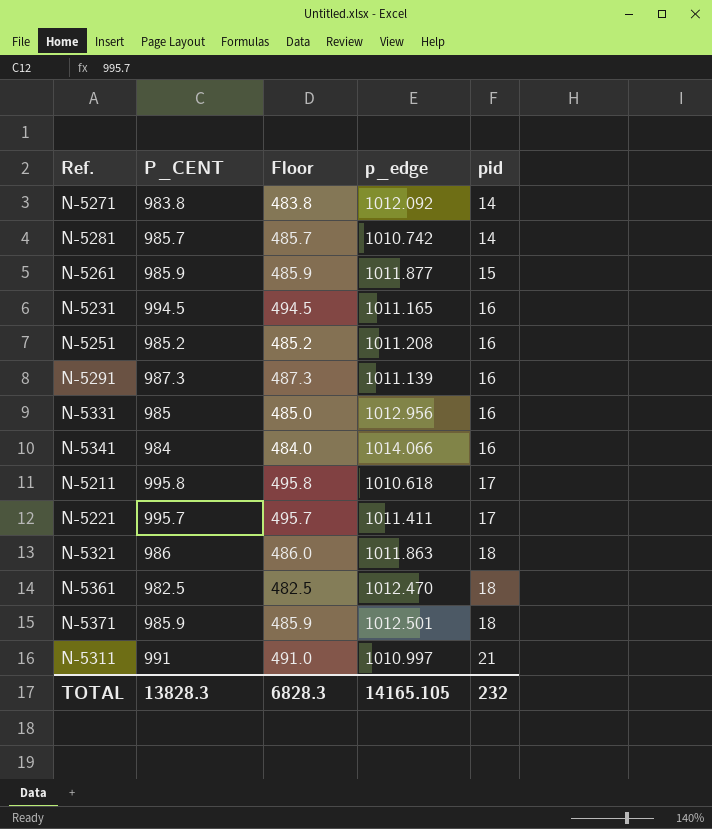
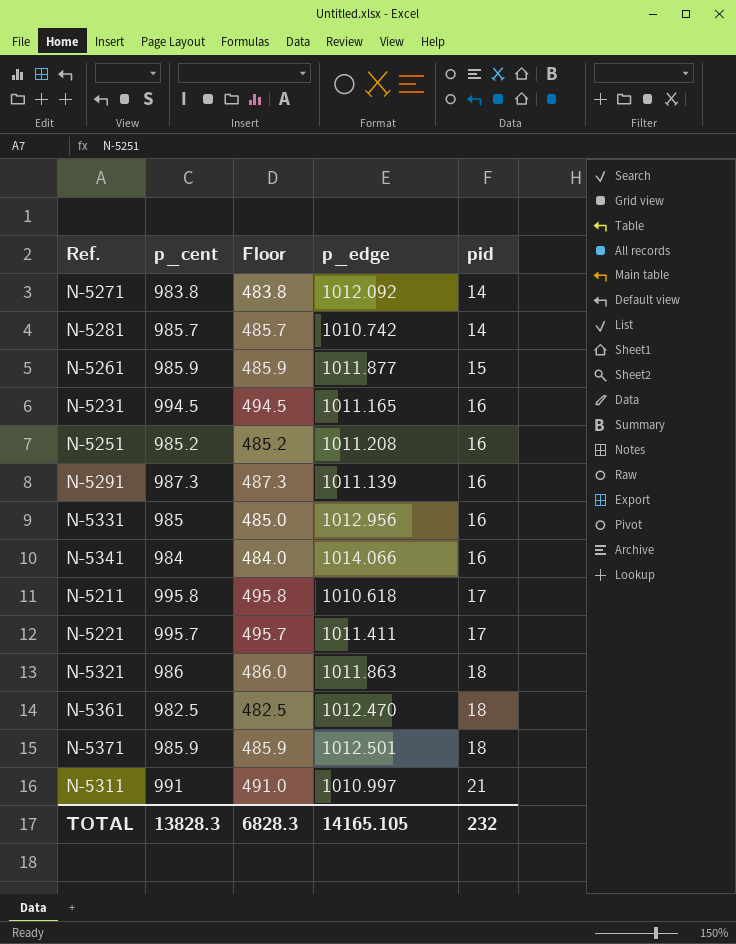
column name: P_CENT -> p_cent

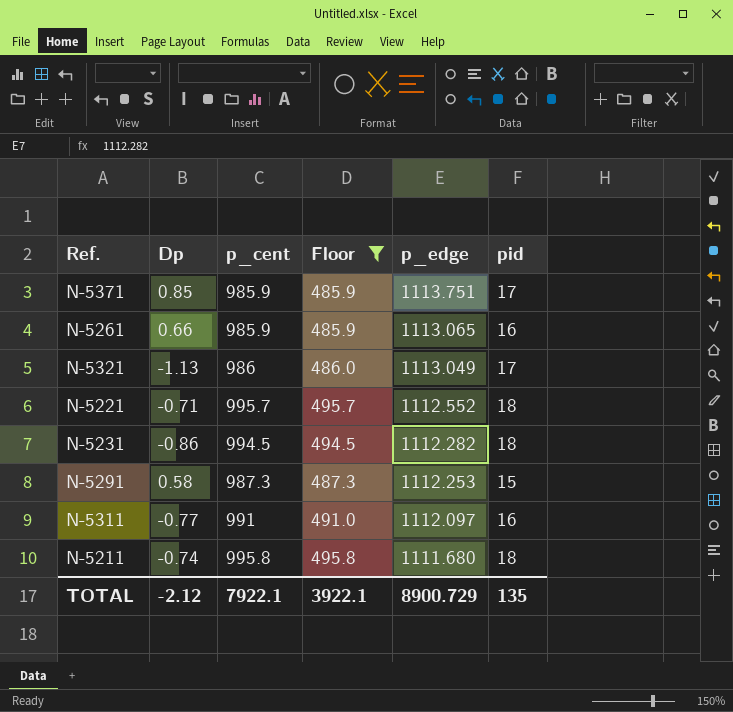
filter: none -> Floor >= 485.9
row order: pid ascending -> p_edge descending
column Dp | position: none -> 2
N-5371 | p_edge: 1012.501 -> 1113.751
N-5371 | pid: 18 -> 17
N-5261 | p_edge: 1011.877 -> 1113.065
N-5261 | pid: 15 -> 16
N-5321 | p_edge: 1011.863 -> 1113.049
N-5321 | pid: 18 -> 17
N-5221 | p_edge: 1011.411 -> 1112.552
N-5221 | pid: 17 -> 18
N-5231 | p_edge: 1011.165 -> 1112.282
N-5231 | pid: 16 -> 18
N-5291 | p_edge: 1011.139 -> 1112.253
N-5291 | pid: 16 -> 15
N-5311 | p_edge: 1010.997 -> 1112.097
N-5311 | pid: 21 -> 16
N-5211 | p_edge: 1010.618 -> 1111.680
N-5211 | pid: 17 -> 18
TOTAL | p_cent: 13828.3 -> 7922.1
TOTAL | Floor: 6828.3 -> 3922.1
TOTAL | p_edge: 14165.105 -> 8900.729
TOTAL | pid: 232 -> 135

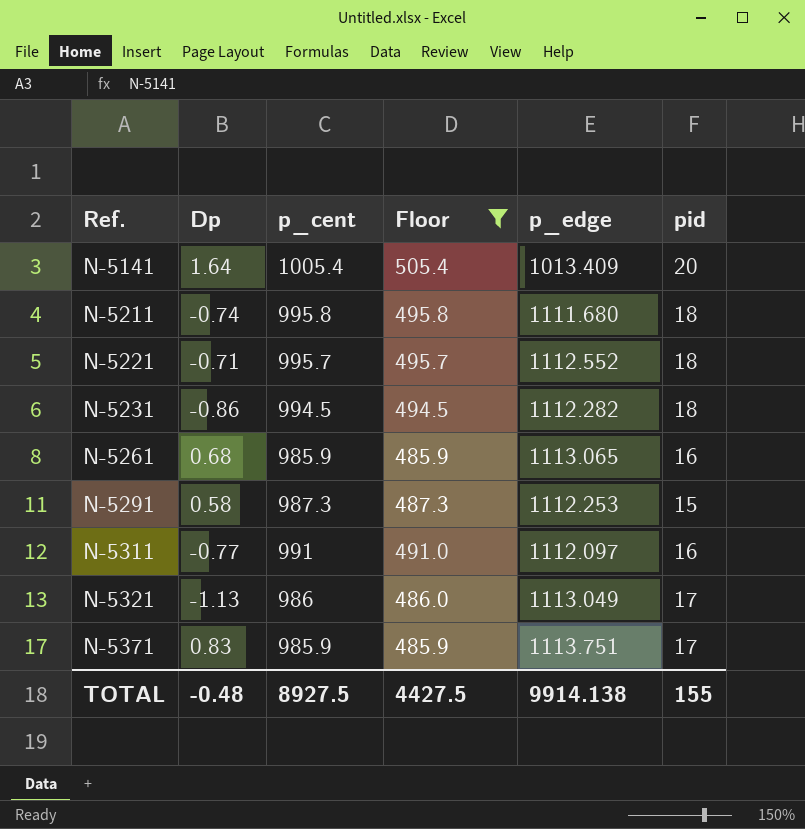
row order: p_edge descending -> Ref. ascending
row N-5141: none -> 1.64 | 1005.4 | 505.4 | 1013.409 | 20
N-5261 | Dp: 0.66 -> 0.68
N-5371 | Dp: 0.85 -> 0.83
TOTAL | Dp: -2.12 -> -0.48
TOTAL | p_cent: 7922.1 -> 8927.5
TOTAL | Floor: 3922.1 -> 4427.5
TOTAL | p_edge: 8900.729 -> 9914.138
TOTAL | pid: 135 -> 155

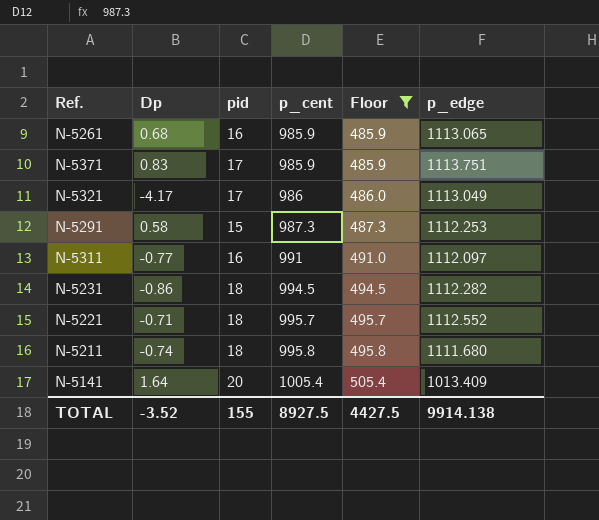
row order: Ref. ascending -> p_cent ascending
column pid | position: 6 -> 3
N-5321 | Dp: -1.13 -> -4.17
TOTAL | Dp: -0.48 -> -3.52

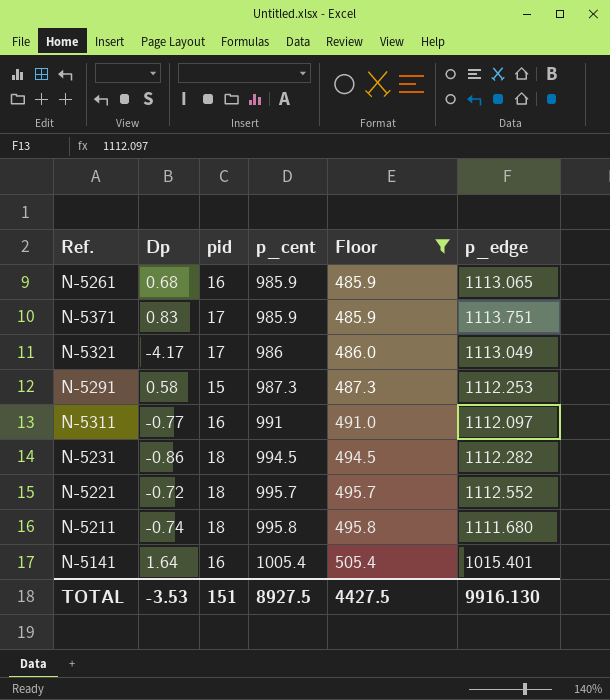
N-5221 | Dp: -0.71 -> -0.72
N-5141 | pid: 20 -> 16
N-5141 | p_edge: 1013.409 -> 1015.401
TOTAL | Dp: -3.52 -> -3.53
TOTAL | pid: 155 -> 151
TOTAL | p_edge: 9914.138 -> 9916.130

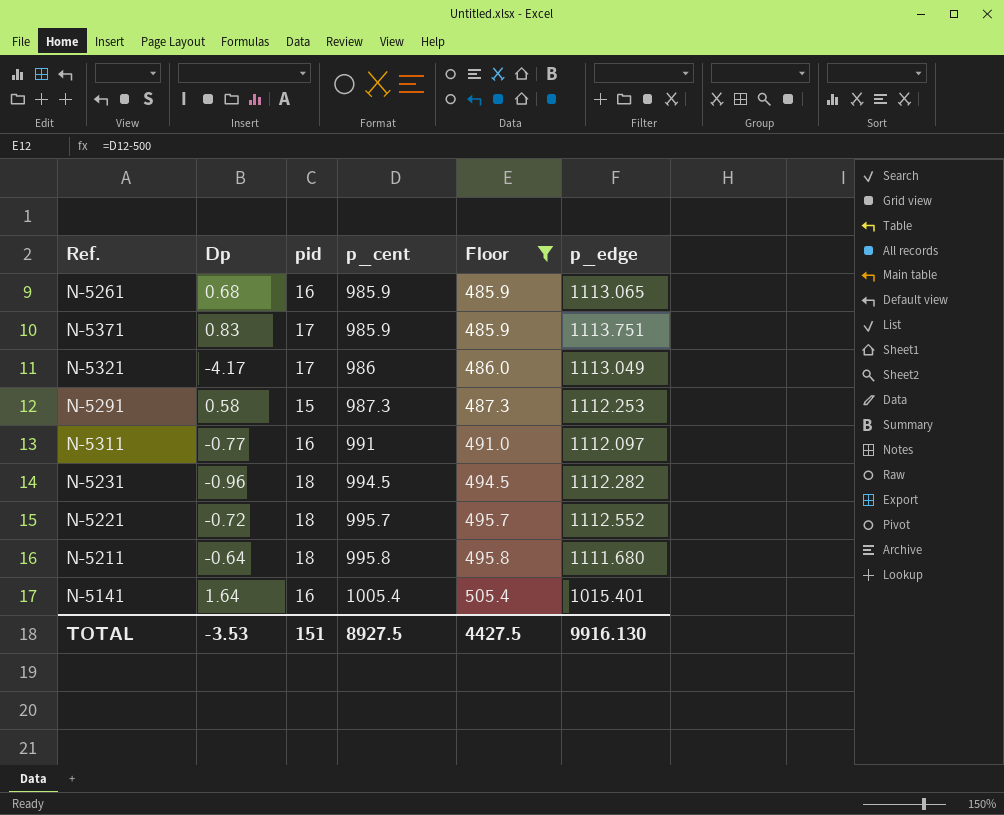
N-5231 | Dp: -0.86 -> -0.96
N-5211 | Dp: -0.74 -> -0.64

